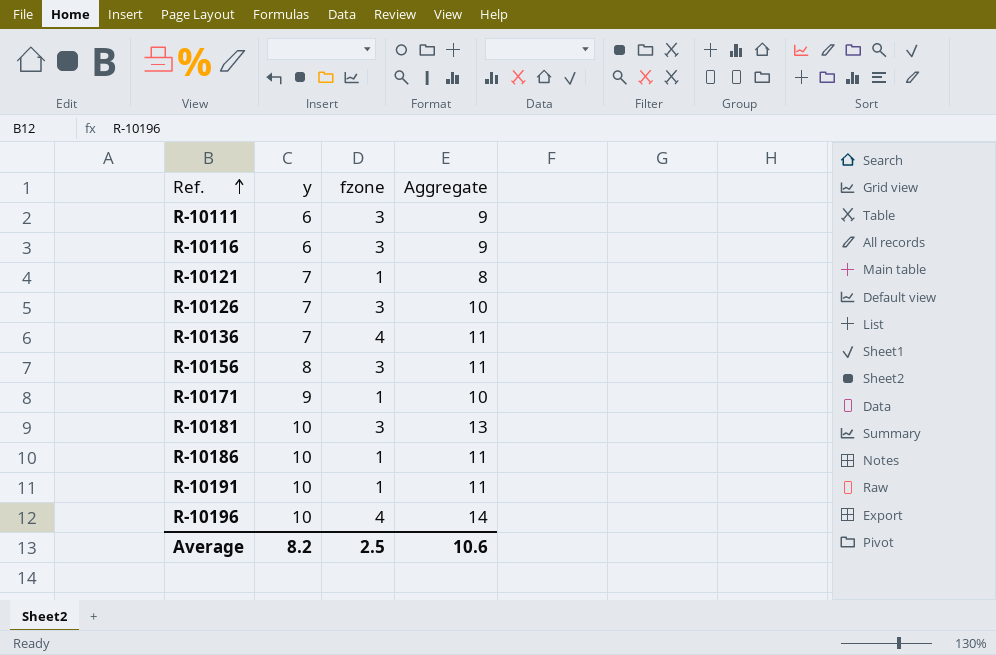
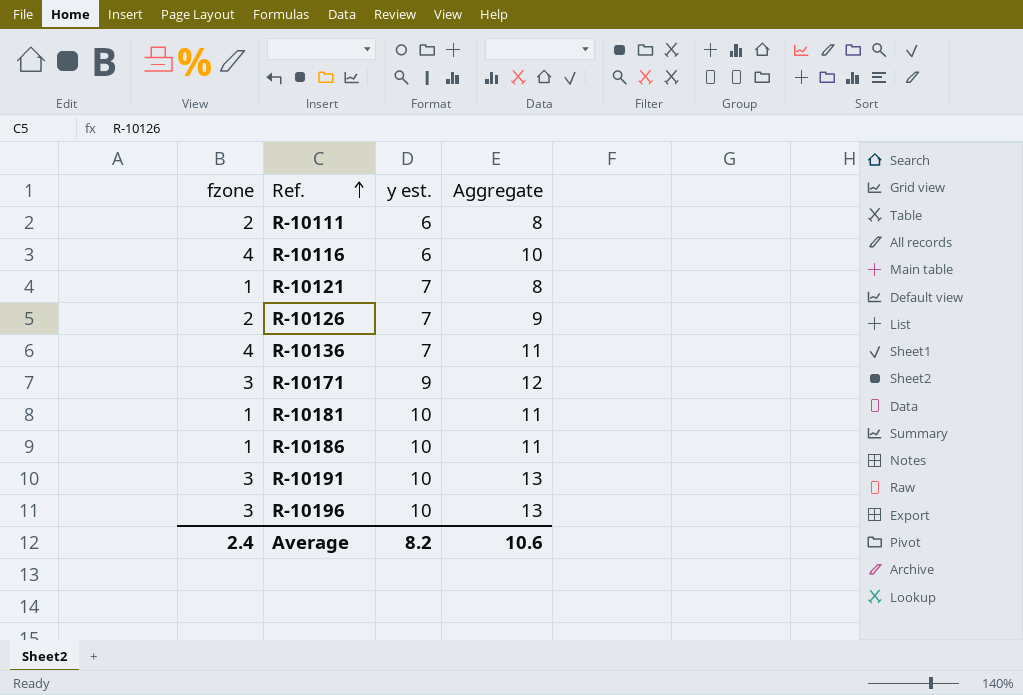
column fzone | position: 3 -> 1
column name: y -> y est.
row R-10156: 8 | 3 | 11 -> none
R-10111 | fzone: 3 -> 2
R-10111 | Aggregate: 9 -> 8
R-10116 | fzone: 3 -> 4
R-10116 | Aggregate: 9 -> 10
R-10126 | fzone: 3 -> 2
R-10126 | Aggregate: 10 -> 9
R-10171 | fzone: 1 -> 3
R-10171 | Aggregate: 10 -> 12
R-10181 | fzone: 3 -> 1
R-10181 | Aggregate: 13 -> 11
R-10191 | fzone: 1 -> 3
R-10191 | Aggregate: 11 -> 13
R-10196 | fzone: 4 -> 3
R-10196 | Aggregate: 14 -> 13
Average | fzone: 2.5 -> 2.4

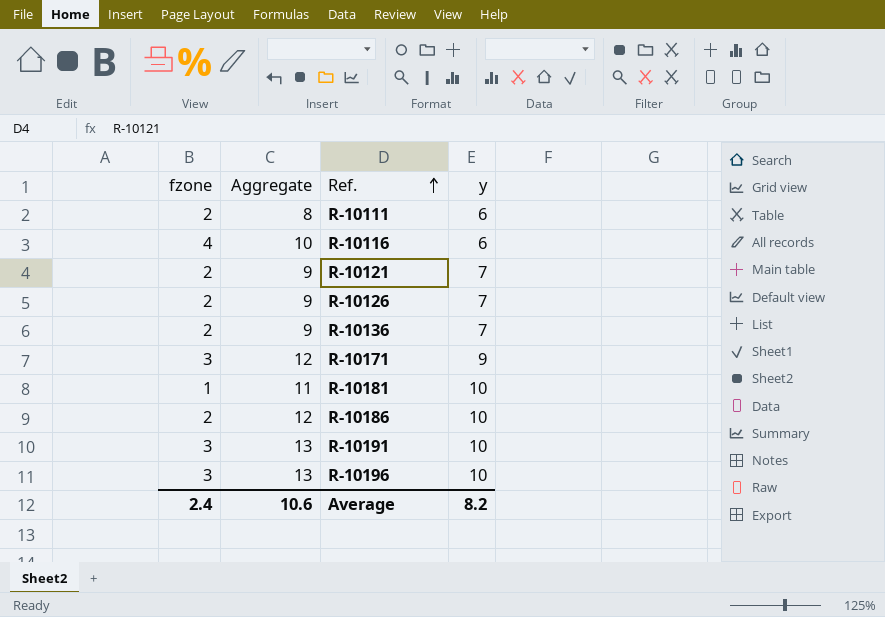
column Aggregate | position: 4 -> 2
column name: y est. -> y
R-10121 | fzone: 1 -> 2
R-10121 | Aggregate: 8 -> 9
R-10136 | fzone: 4 -> 2
R-10136 | Aggregate: 11 -> 9
R-10186 | fzone: 1 -> 2
R-10186 | Aggregate: 11 -> 12

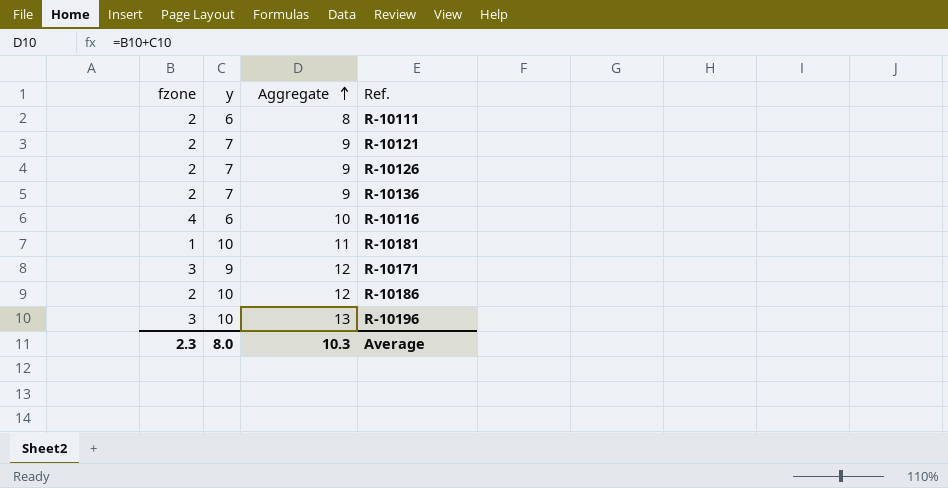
row order: Ref. ascending -> Aggregate ascending
column y | position: 4 -> 2
row R-10191: 3 | 13 | 10 -> none
Average | fzone: 2.4 -> 2.3
Average | y: 8.2 -> 8.0
Average | Aggregate: 10.6 -> 10.3

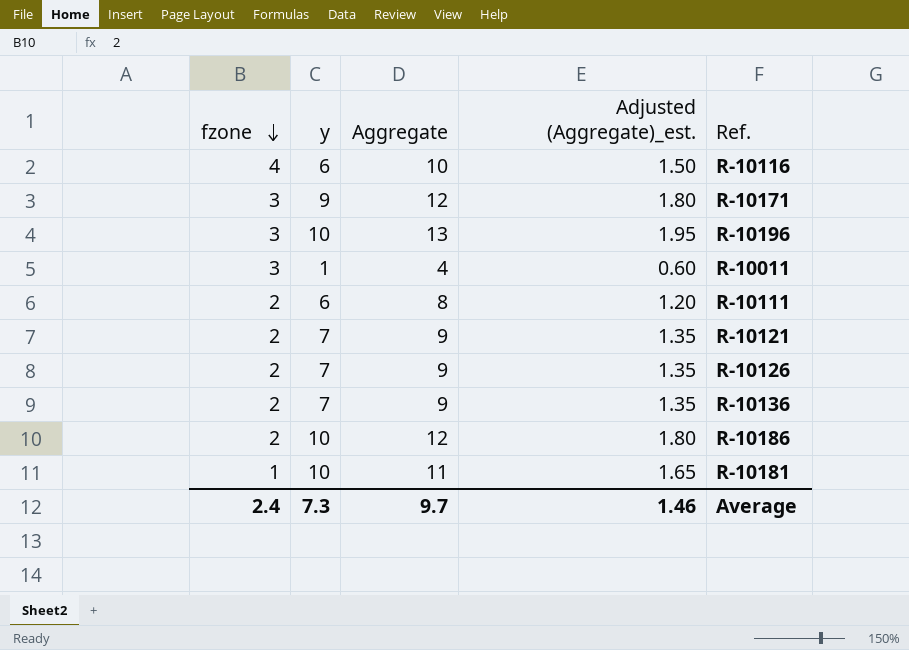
row order: Aggregate ascending -> fzone descending
column Adjusted (Aggregate)_est. | formula: none -> [Aggregate] * 0.15
row R-10011: none -> 3 | 1 | 4 | 0.60
Average | fzone: 2.3 -> 2.4
Average | y: 8.0 -> 7.3
Average | Aggregate: 10.3 -> 9.7

